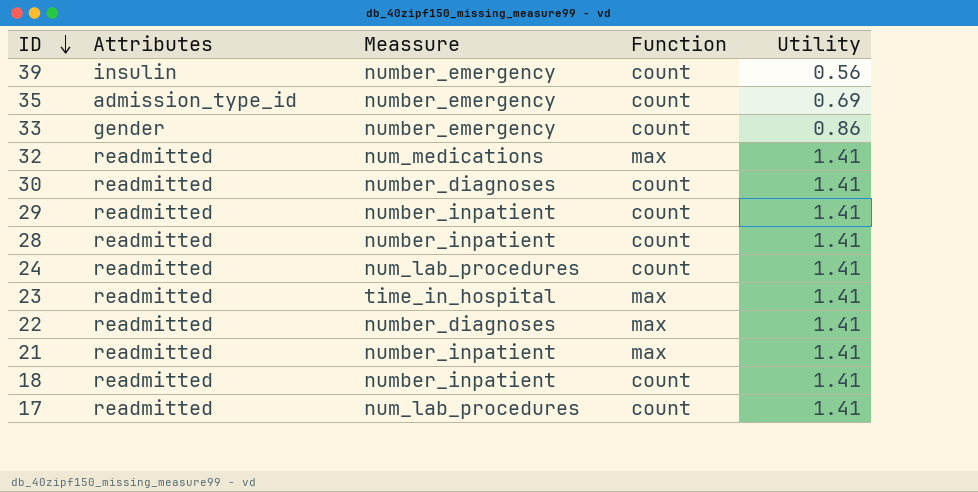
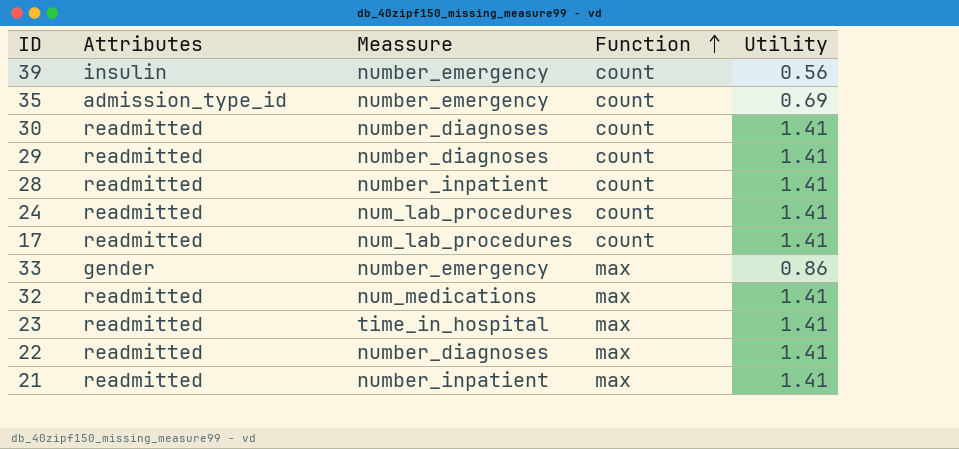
row order: ID descending -> Function ascending
row 18: readmitted | number_inpatient | count | 1.41 -> none
29 | Meassure: number_inpatient -> number_diagnoses
33 | Function: count -> max

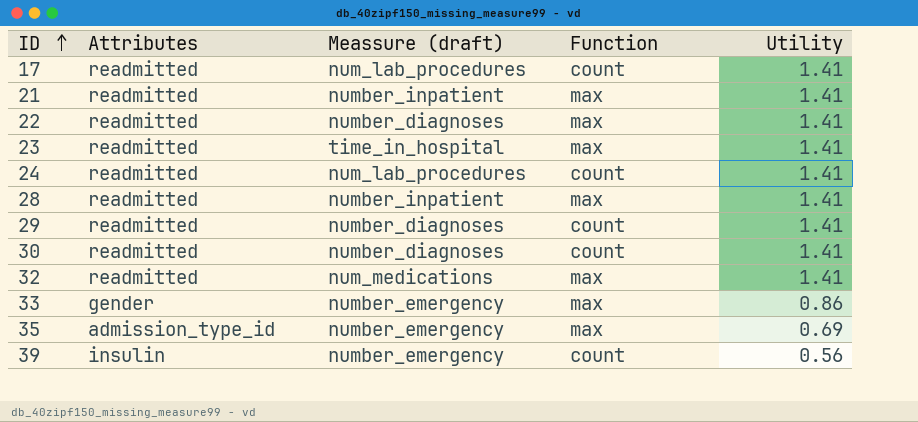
row order: Function ascending -> ID ascending
column name: Meassure -> Meassure (draft)
28 | Function: count -> max
35 | Function: count -> max

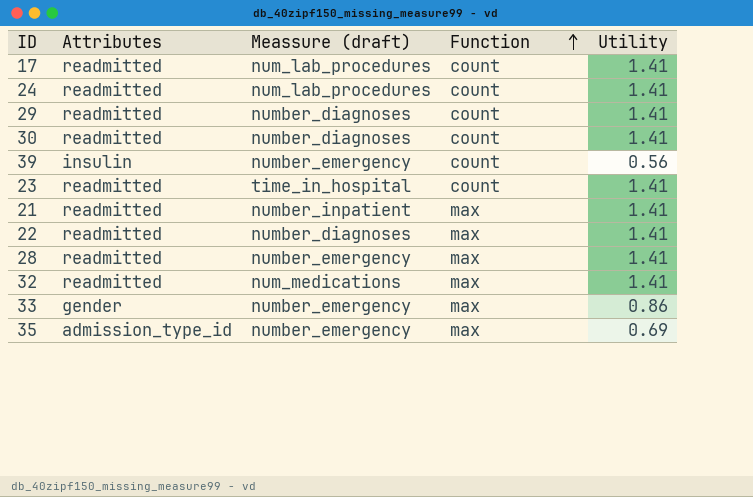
row order: ID ascending -> Function ascending
23 | Function: max -> count
28 | Meassure (draft): number_inpatient -> number_emergency

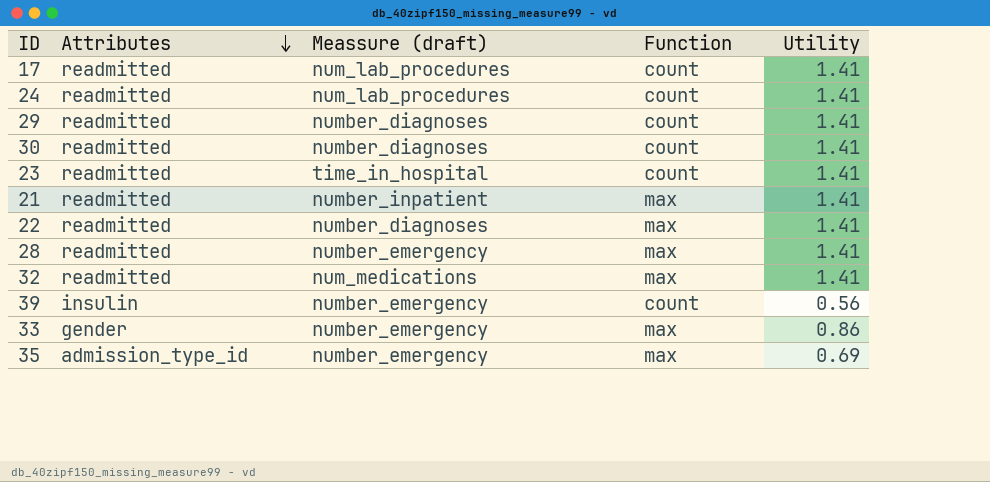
row order: Function ascending -> Attributes descending

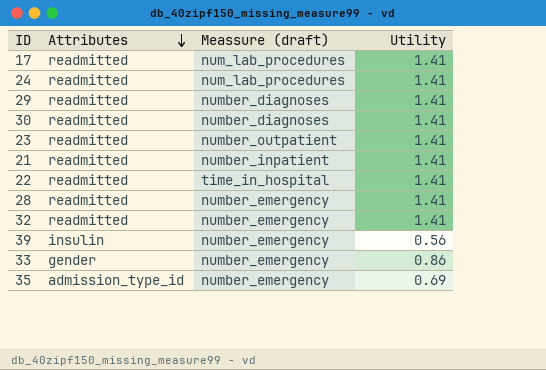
column Function | position: 4 -> none
23 | Meassure (draft): time_in_hospital -> number_outpatient
22 | Meassure (draft): number_diagnoses -> time_in_hospital
32 | Meassure (draft): num_medications -> number_emergency

